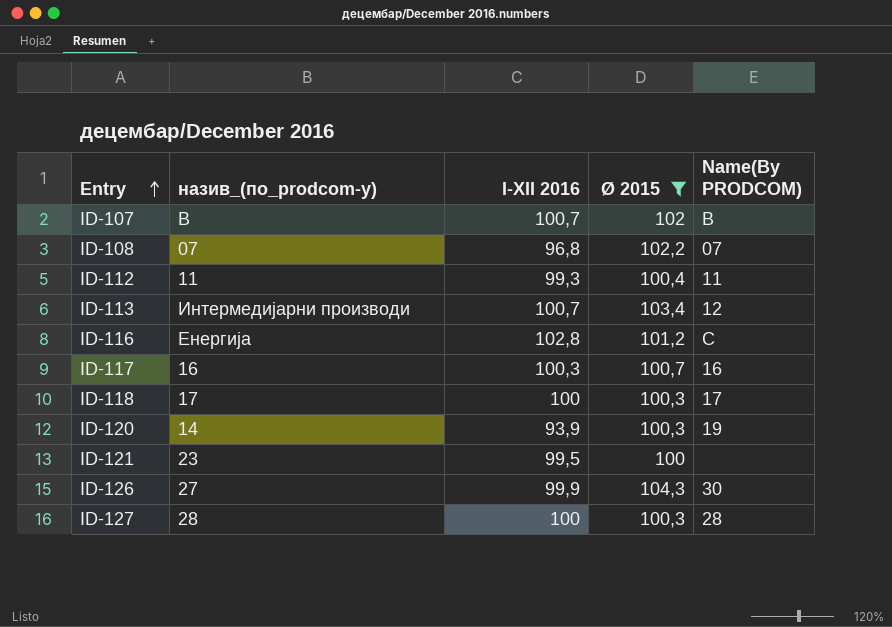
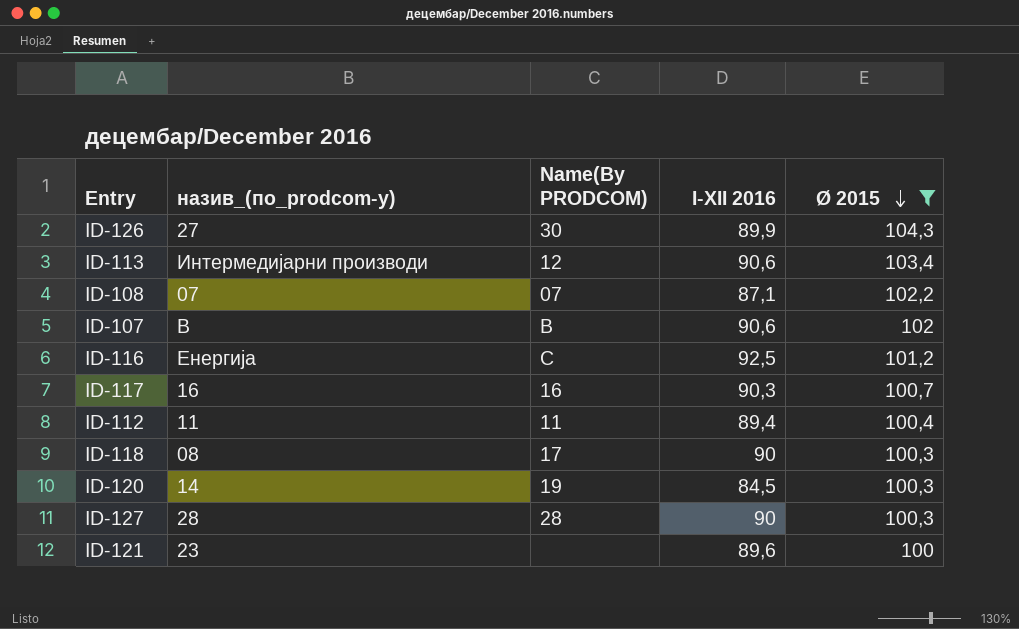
row order: Entry ascending -> Ø 2015 descending
column Name(By PRODCOM) | position: 5 -> 3
ID-126 | I-XII 2016: 99,9 -> 89,9
ID-113 | I-XII 2016: 100,7 -> 90,6
ID-108 | I-XII 2016: 96,8 -> 87,1
ID-107 | I-XII 2016: 100,7 -> 90,6
ID-116 | I-XII 2016: 102,8 -> 92,5
ID-117 | I-XII 2016: 100,3 -> 90,3
ID-112 | I-XII 2016: 99,3 -> 89,4
ID-118 | назив_(пo_prodcom-у): 17 -> 08
ID-118 | I-XII 2016: 100 -> 90
ID-120 | I-XII 2016: 93,9 -> 84,5
ID-127 | I-XII 2016: 100 -> 90
ID-121 | I-XII 2016: 99,5 -> 89,6

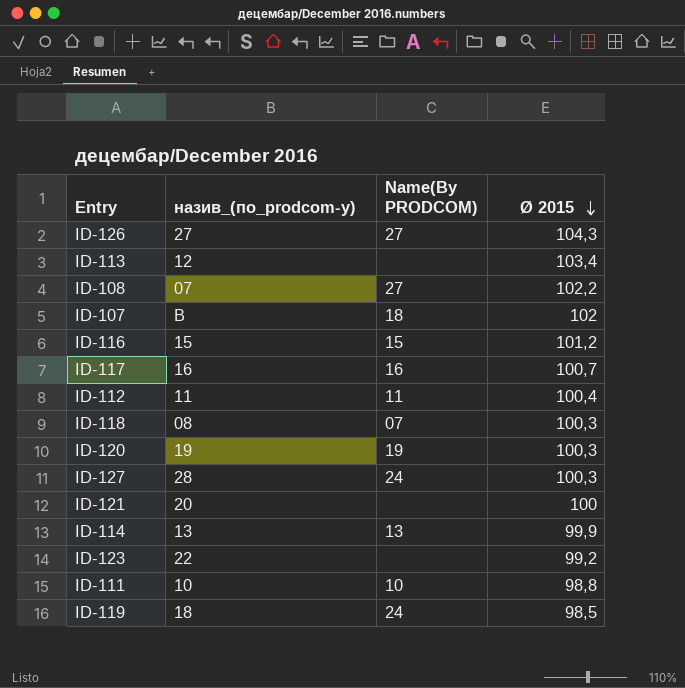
filter: Ø 2015 >= 100 -> none
column I-XII 2016 | position: 4 -> none
ID-126 | Name(By PRODCOM): 30 -> 27
ID-113 | назив_(пo_prodcom-у): Интермедијарни производи -> 12
ID-113 | Name(By PRODCOM): 12 -> none
ID-108 | Name(By PRODCOM): 07 -> 27
ID-107 | Name(By PRODCOM): B -> 18
ID-116 | назив_(пo_prodcom-у): Енергија -> 15
ID-116 | Name(By PRODCOM): C -> 15
ID-118 | Name(By PRODCOM): 17 -> 07
ID-120 | назив_(пo_prodcom-у): 14 -> 19
ID-127 | Name(By PRODCOM): 28 -> 24
ID-121 | назив_(пo_prodcom-у): 23 -> 20

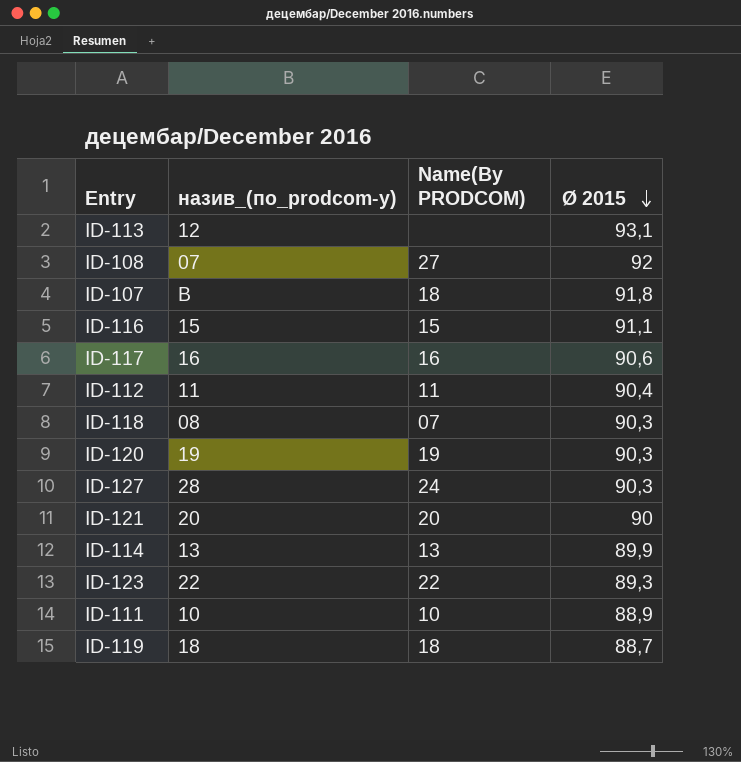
row ID-126: 27 | 27 | 104,3 -> none
ID-113 | Ø 2015: 103,4 -> 93,1
ID-108 | Ø 2015: 102,2 -> 92
ID-107 | Ø 2015: 102 -> 91,8
ID-116 | Ø 2015: 101,2 -> 91,1
ID-117 | Ø 2015: 100,7 -> 90,6
ID-112 | Ø 2015: 100,4 -> 90,4
ID-118 | Ø 2015: 100,3 -> 90,3
ID-120 | Ø 2015: 100,3 -> 90,3
ID-127 | Ø 2015: 100,3 -> 90,3
ID-121 | Name(By PRODCOM): none -> 20
ID-121 | Ø 2015: 100 -> 90
ID-114 | Ø 2015: 99,9 -> 89,9
ID-123 | Name(By PRODCOM): none -> 22
ID-123 | Ø 2015: 99,2 -> 89,3
ID-111 | Ø 2015: 98,8 -> 88,9
ID-119 | Name(By PRODCOM): 24 -> 18
ID-119 | Ø 2015: 98,5 -> 88,7

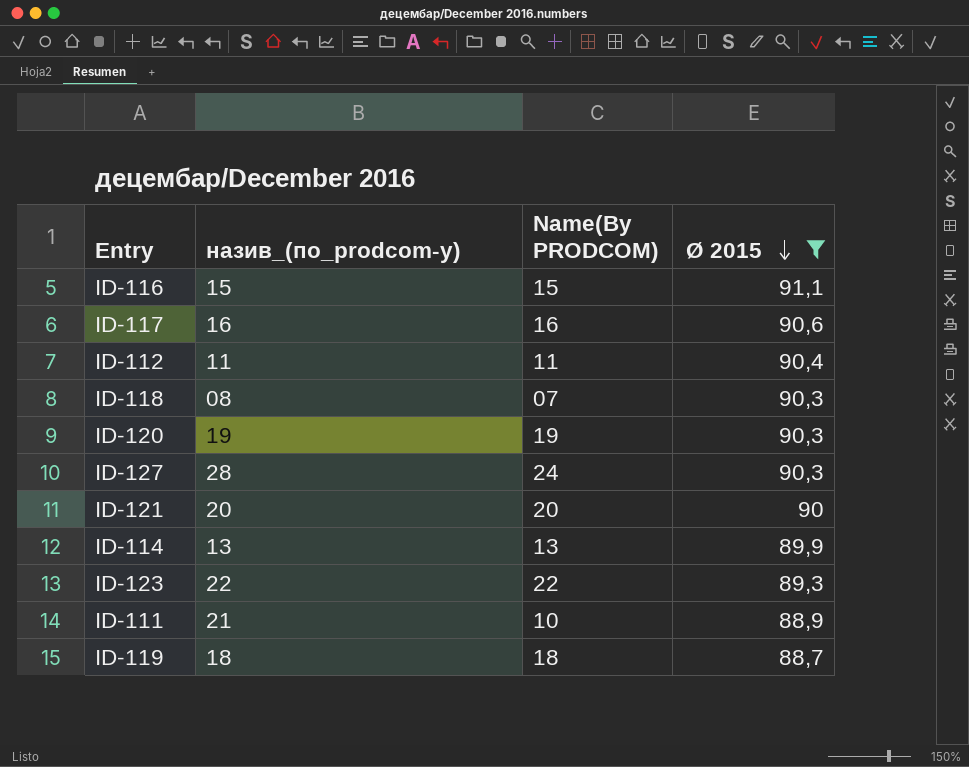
filter: none -> Ø 2015 <= 91,1
ID-111 | назив_(пo_prodcom-у): 10 -> 21

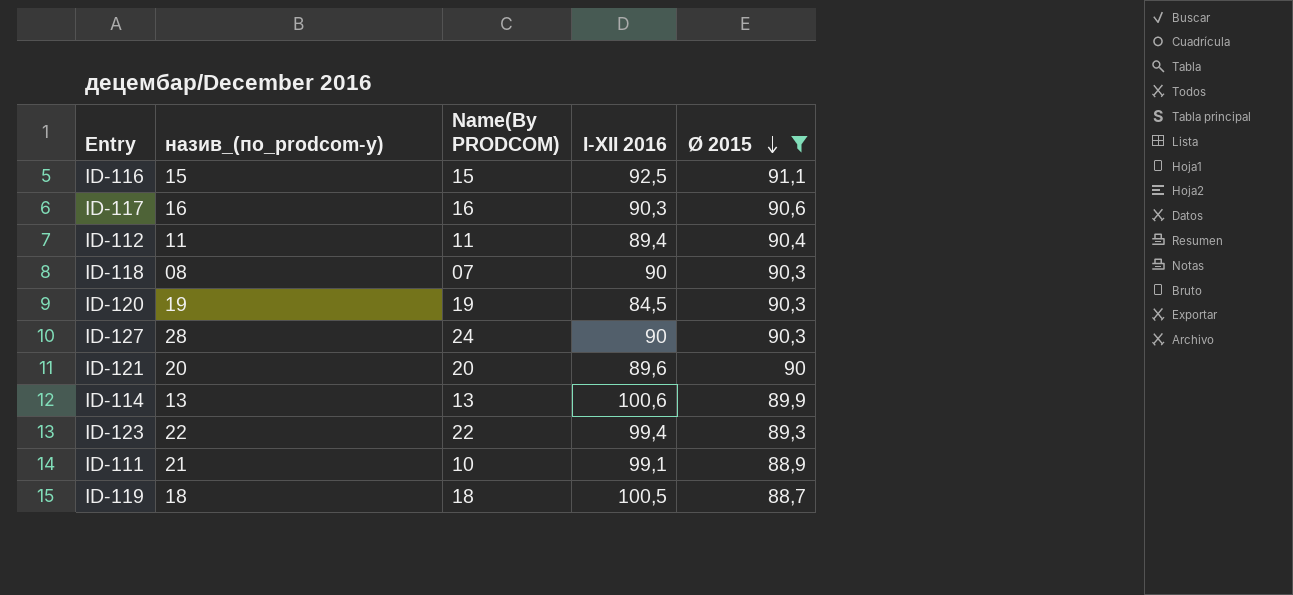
column I-XII 2016 | position: none -> 4

